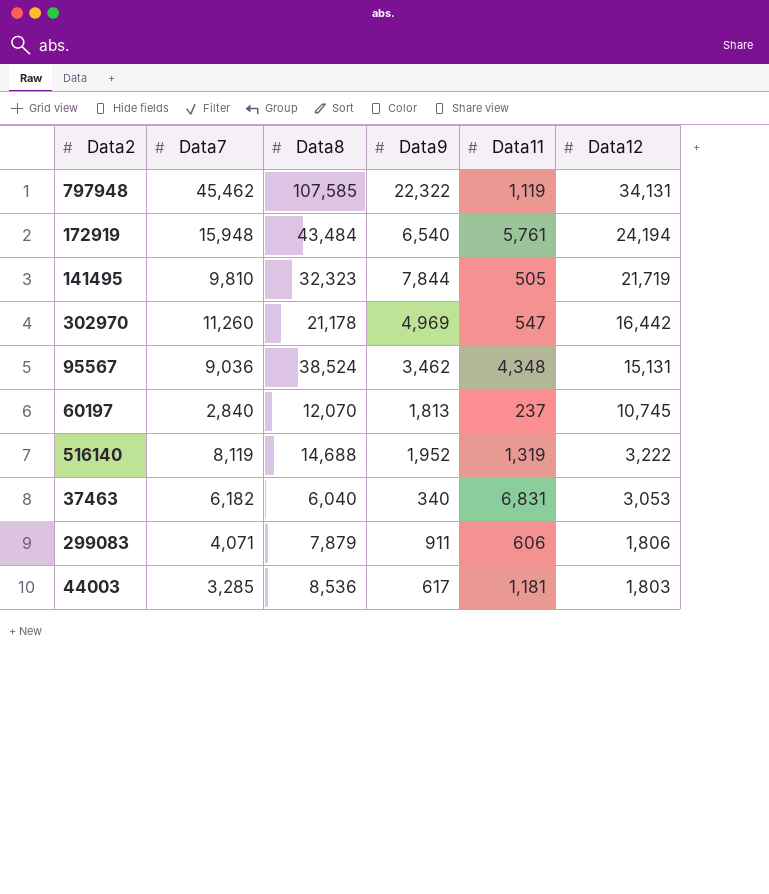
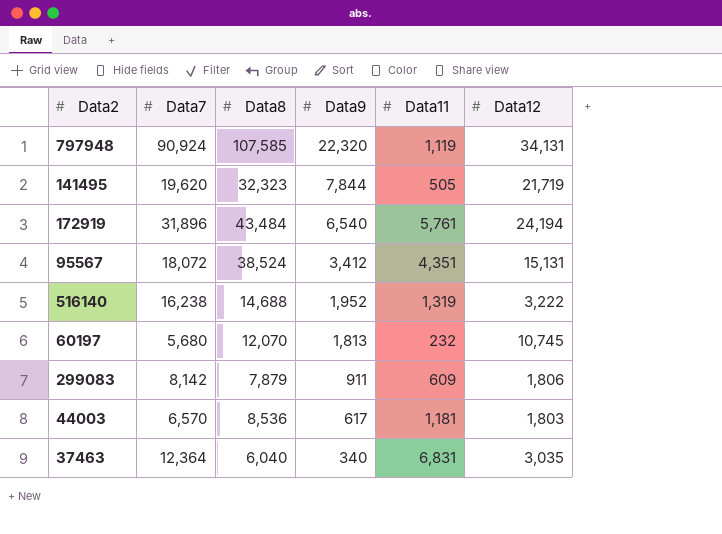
row order: Data12 descending -> Data9 descending
row 302970: 11,260 | 21,178 | 4,969 | 547 | 16,442 -> none
797948 | Data7: 45,462 -> 90,924
797948 | Data9: 22,322 -> 22,320
141495 | Data7: 9,810 -> 19,620
172919 | Data7: 15,948 -> 31,896
95567 | Data7: 9,036 -> 18,072
95567 | Data9: 3,462 -> 3,412
95567 | Data11: 4,348 -> 4,351
516140 | Data7: 8,119 -> 16,238
60197 | Data7: 2,840 -> 5,680
60197 | Data11: 237 -> 232
299083 | Data7: 4,071 -> 8,142
299083 | Data11: 606 -> 609
44003 | Data7: 3,285 -> 6,570
37463 | Data7: 6,182 -> 12,364
37463 | Data12: 3,053 -> 3,035

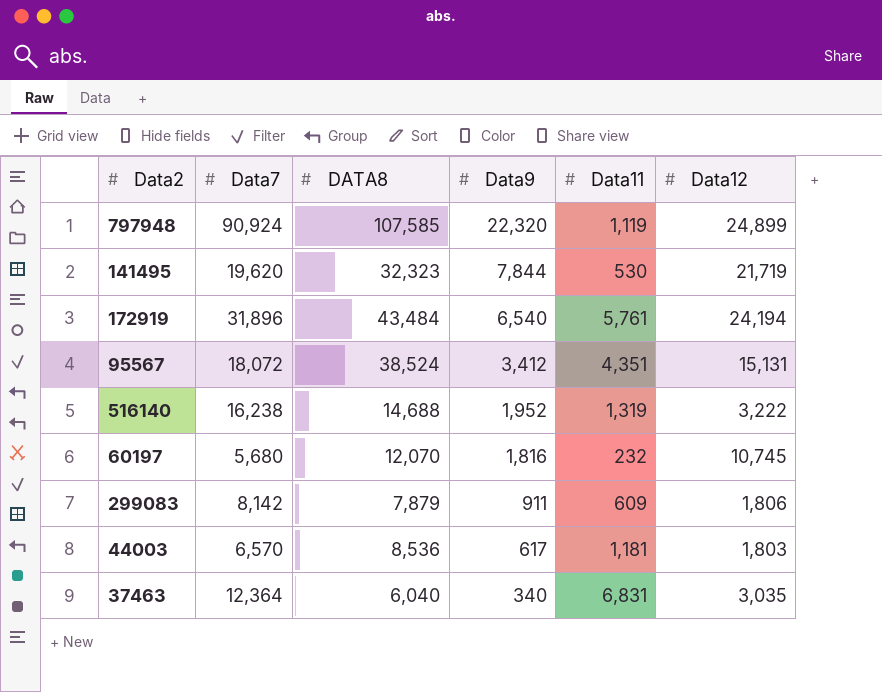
column name: Data8 -> DATA8
797948 | Data12: 34,131 -> 24,899
141495 | Data11: 505 -> 530
60197 | Data9: 1,813 -> 1,816

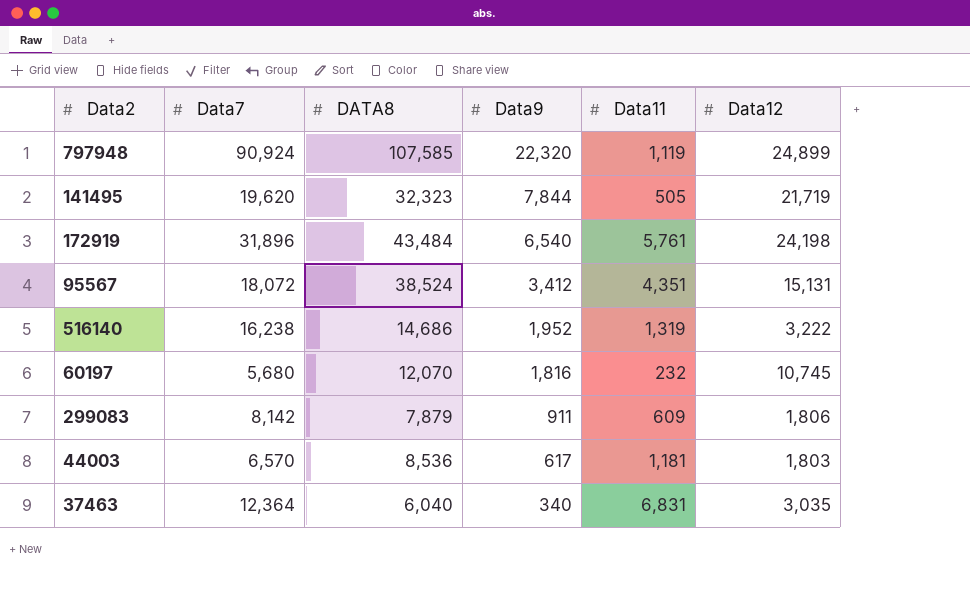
141495 | Data11: 530 -> 505
172919 | Data12: 24,194 -> 24,198
516140 | DATA8: 14,688 -> 14,686

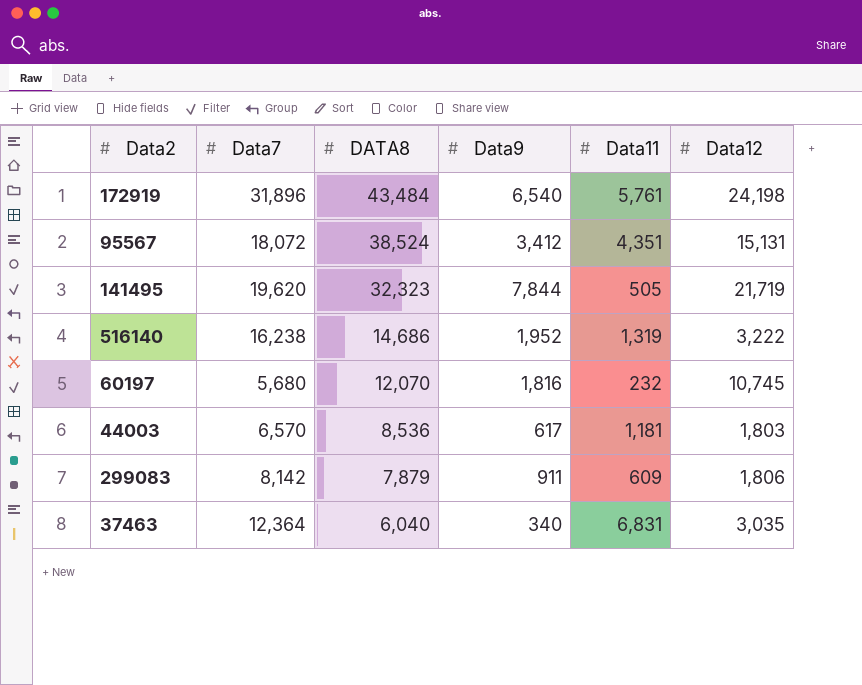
row order: Data9 descending -> DATA8 descending
row 797948: 90,924 | 107,585 | 22,320 | 1,119 | 24,899 -> none

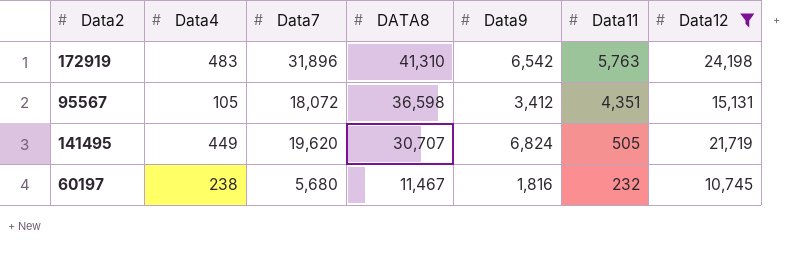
filter: none -> Data12 >= 10,745
column Data4 | position: none -> 2
172919 | DATA8: 43,484 -> 41,310
172919 | Data9: 6,540 -> 6,542
172919 | Data11: 5,761 -> 5,763
95567 | DATA8: 38,524 -> 36,598
141495 | DATA8: 32,323 -> 30,707
141495 | Data9: 7,844 -> 6,824
60197 | DATA8: 12,070 -> 11,467

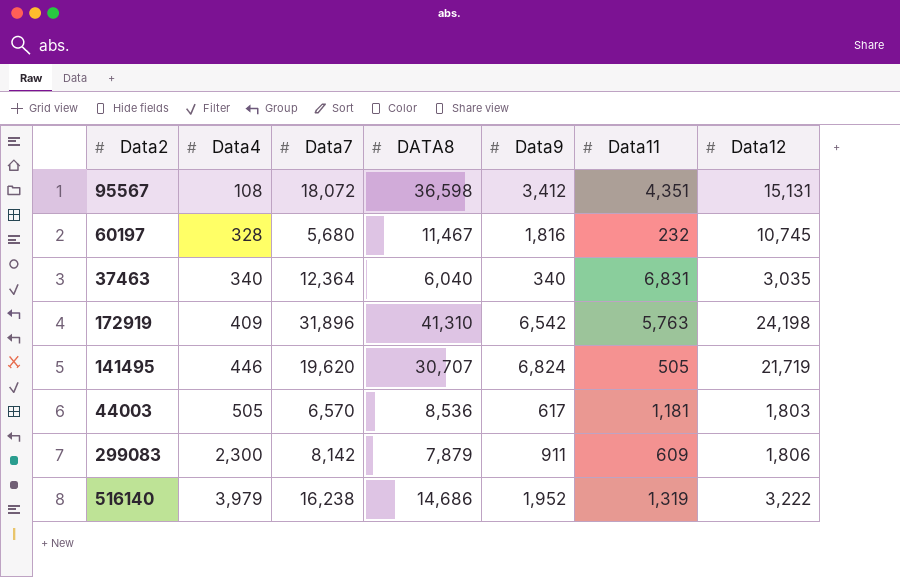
filter: Data12 >= 10,745 -> none
row order: DATA8 descending -> Data4 ascending
95567 | Data4: 105 -> 108
60197 | Data4: 238 -> 328
172919 | Data4: 483 -> 409
141495 | Data4: 449 -> 446

